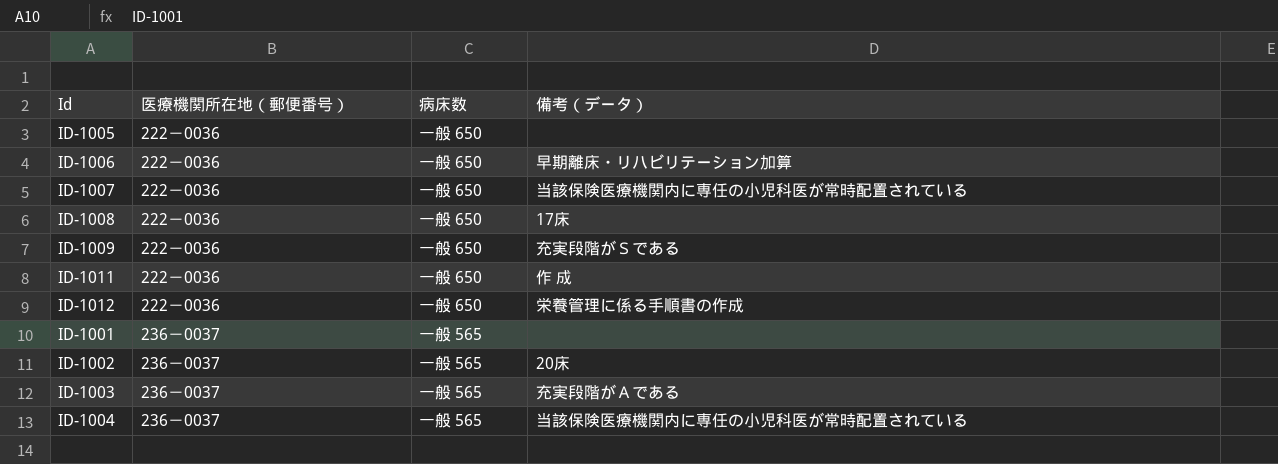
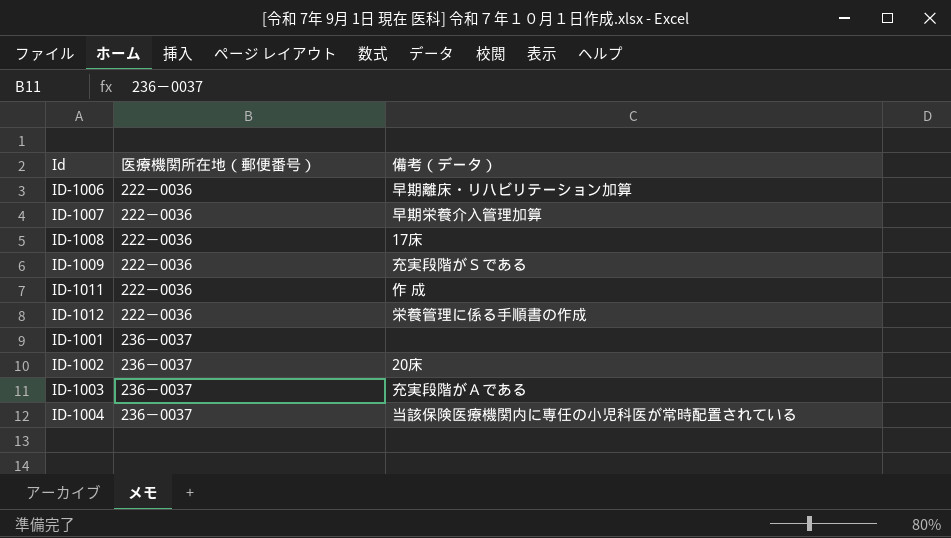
column 病床数 | position: 3 -> none
row ID-1005: 222－0036 | 一般 650 | none -> none
ID-1007 | 備考（データ）: 当該保険医療機関内に専任の小児科医が常時配置されている -> 早期栄養介入管理加算

